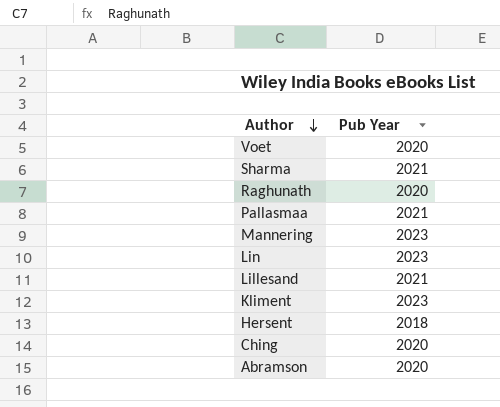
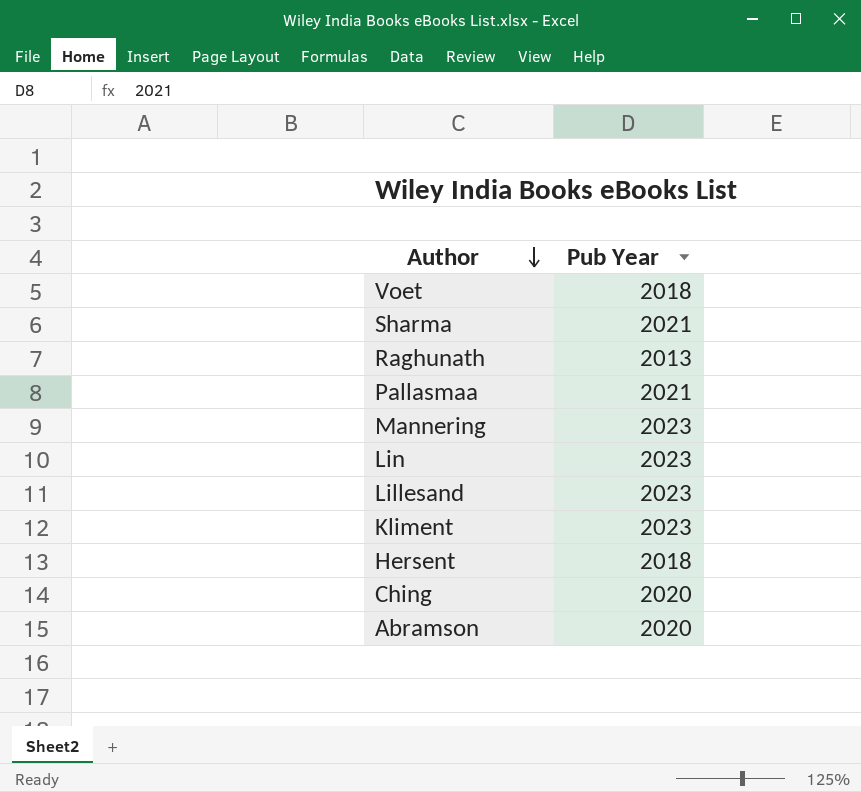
Voet | Pub Year: 2020 -> 2018
Raghunath | Pub Year: 2020 -> 2013
Lillesand | Pub Year: 2021 -> 2023

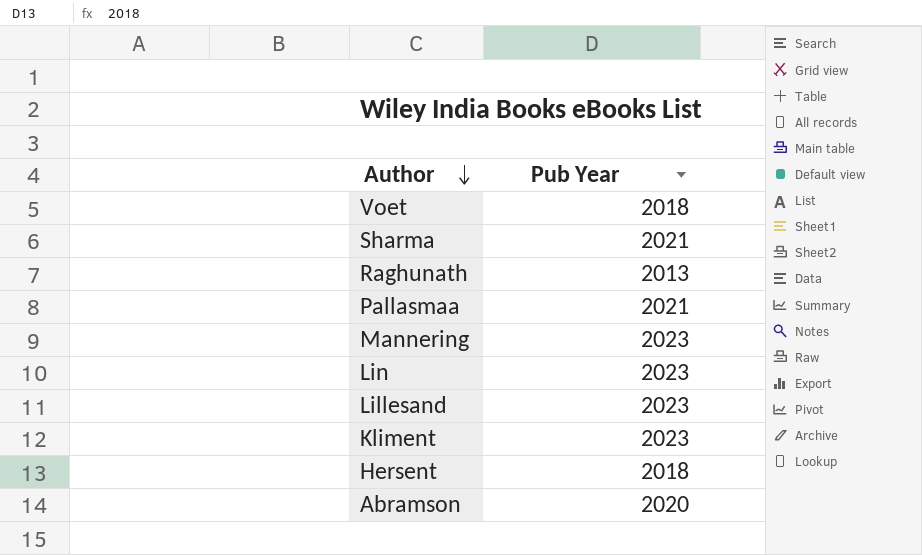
row Ching: 2020 -> none

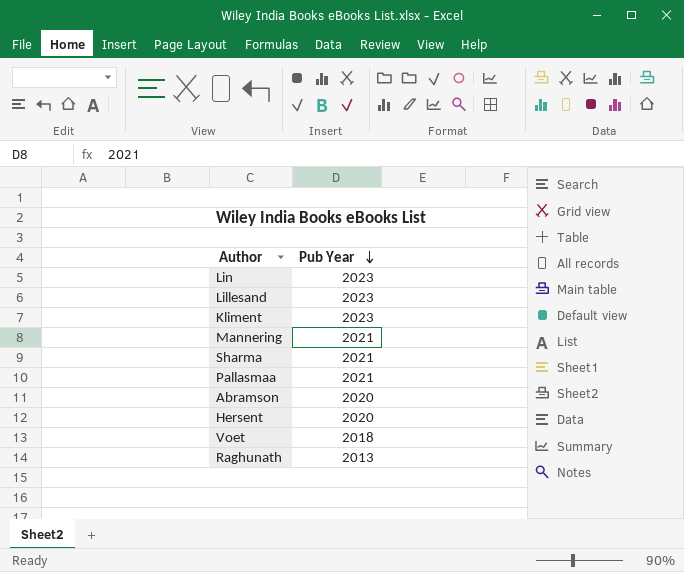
row order: Author descending -> Pub Year descending
Mannering | Pub Year: 2023 -> 2021
Hersent | Pub Year: 2018 -> 2020

